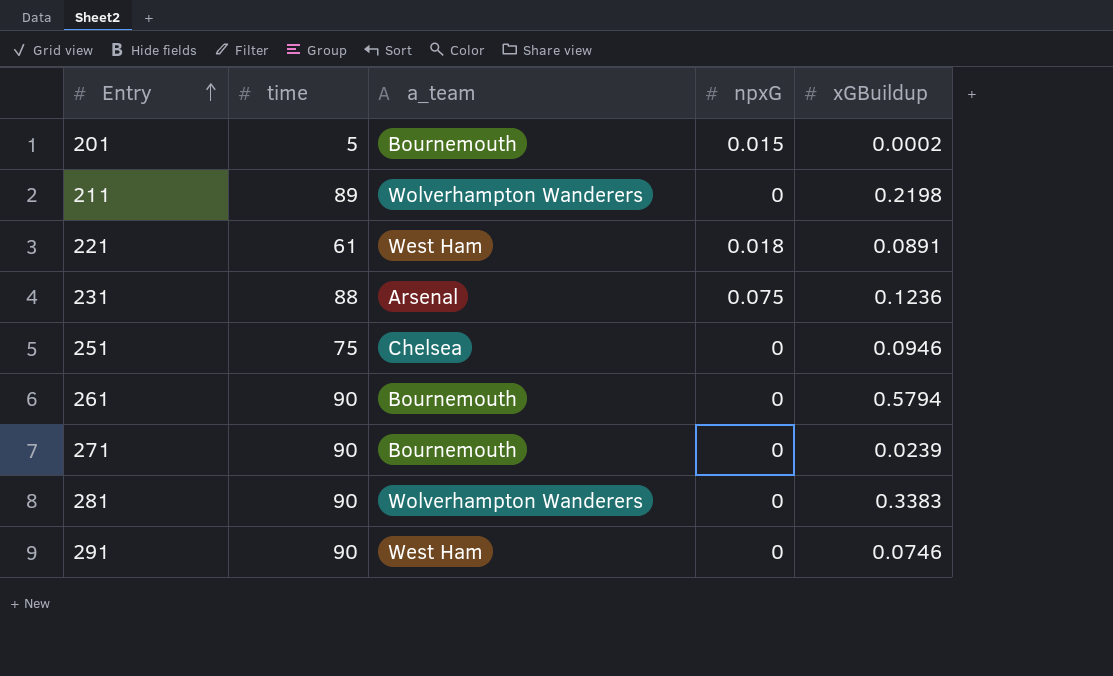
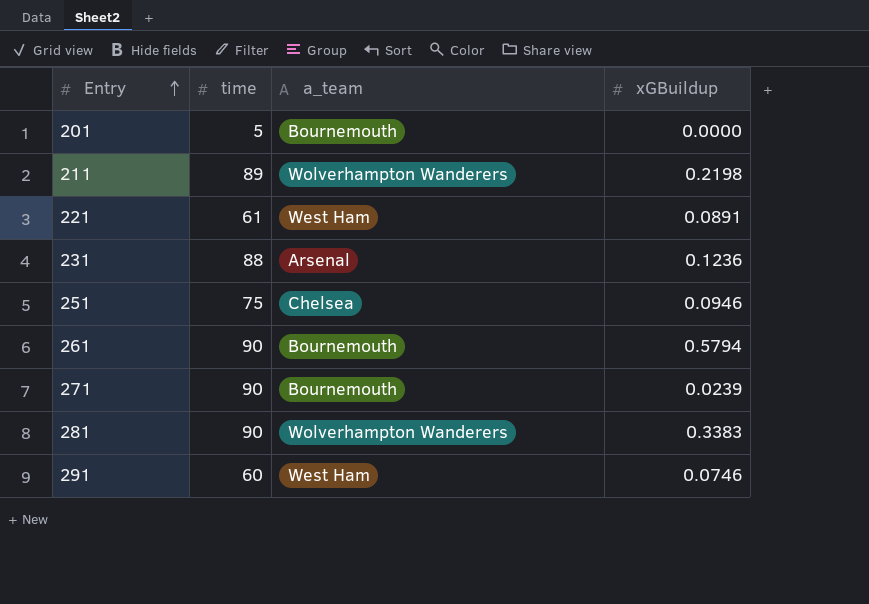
column npxG | position: 4 -> none
201 | xGBuildup: 0.0002 -> 0.0000
291 | time: 90 -> 60

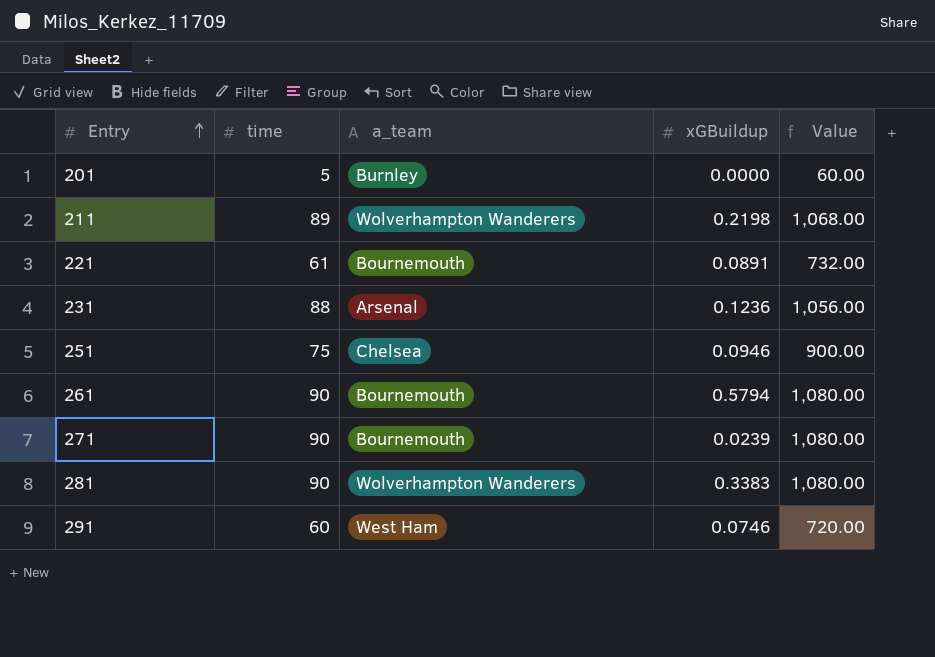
column Value | formula: none -> [time] * 12
201 | a_team: Bournemouth -> Burnley
221 | a_team: West Ham -> Bournemouth

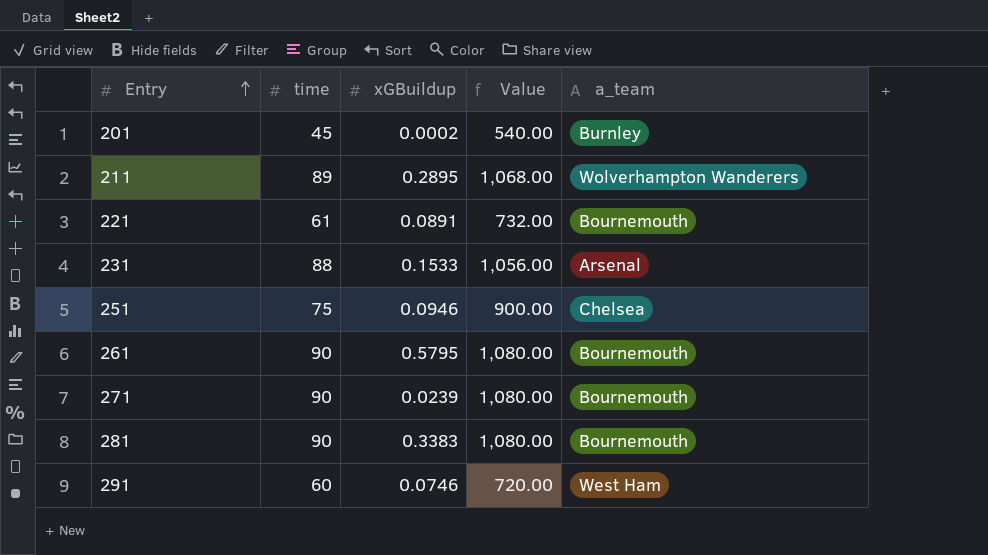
column a_team | position: 3 -> 5
201 | time: 5 -> 45
201 | xGBuildup: 0.0000 -> 0.0002
201 | Value: 60.00 -> 540.00
211 | xGBuildup: 0.2198 -> 0.2895
231 | xGBuildup: 0.1236 -> 0.1533
261 | xGBuildup: 0.5794 -> 0.5795
281 | a_team: Wolverhampton Wanderers -> Bournemouth

